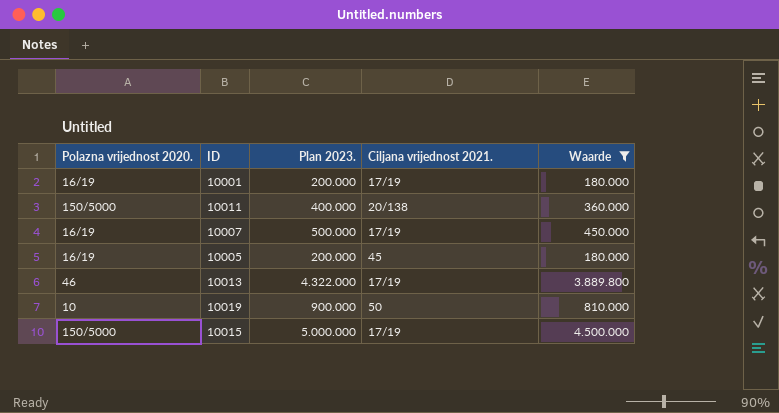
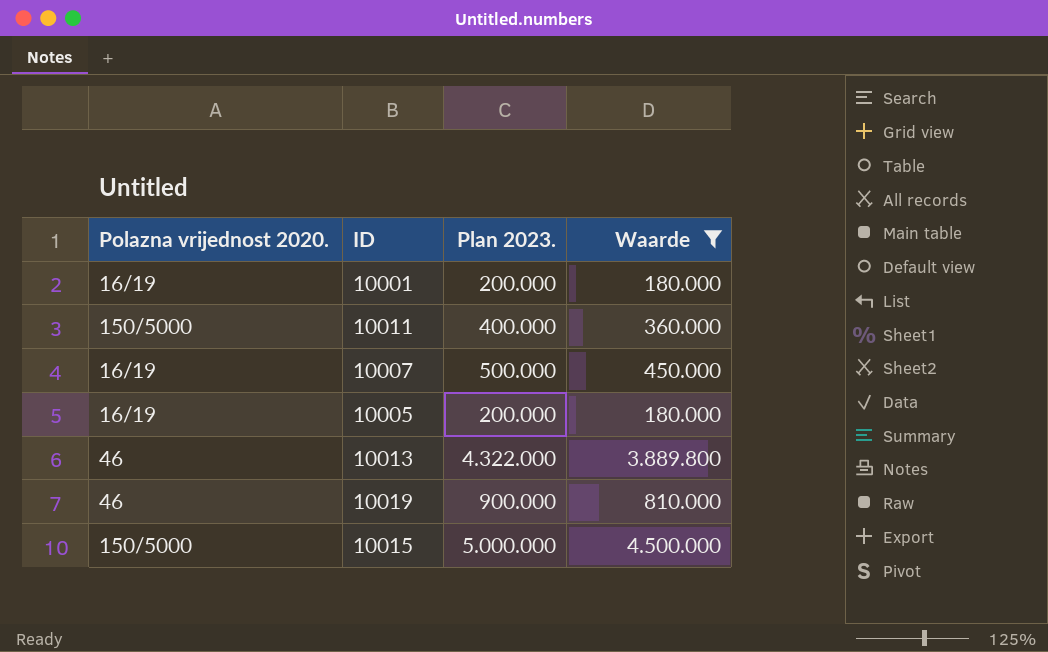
column Ciljana vrijednost 2021. | position: 4 -> none
10019 | Polazna vrijednost 2020.: 10 -> 46

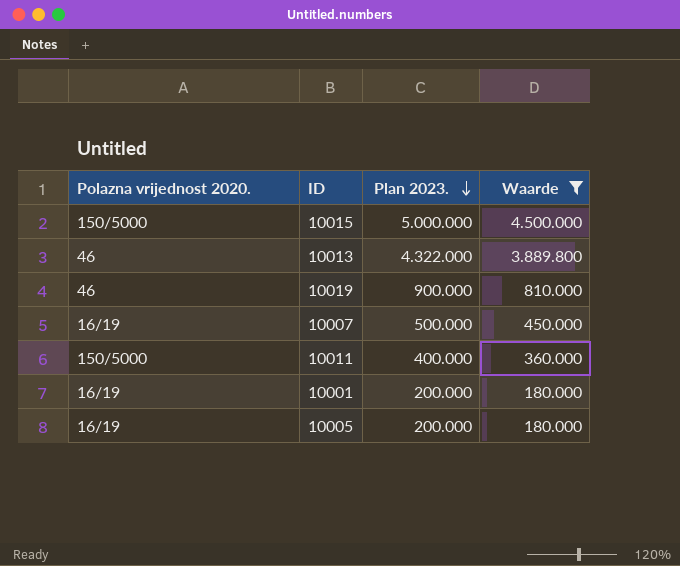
row order: none -> Plan 2023. descending

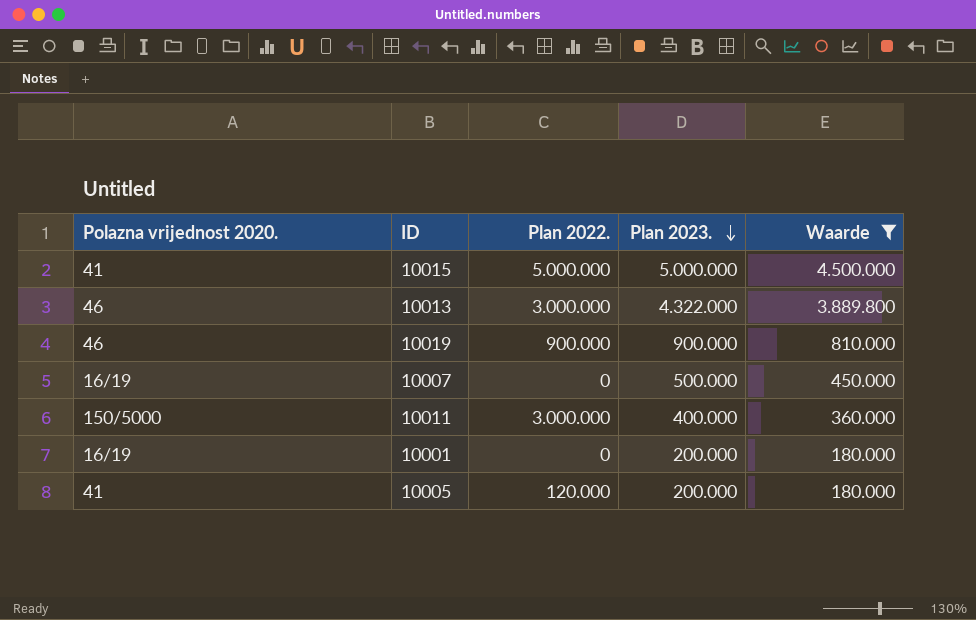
column Plan 2022. | position: none -> 3
10015 | Polazna vrijednost 2020.: 150/5000 -> 41
10005 | Polazna vrijednost 2020.: 16/19 -> 41

